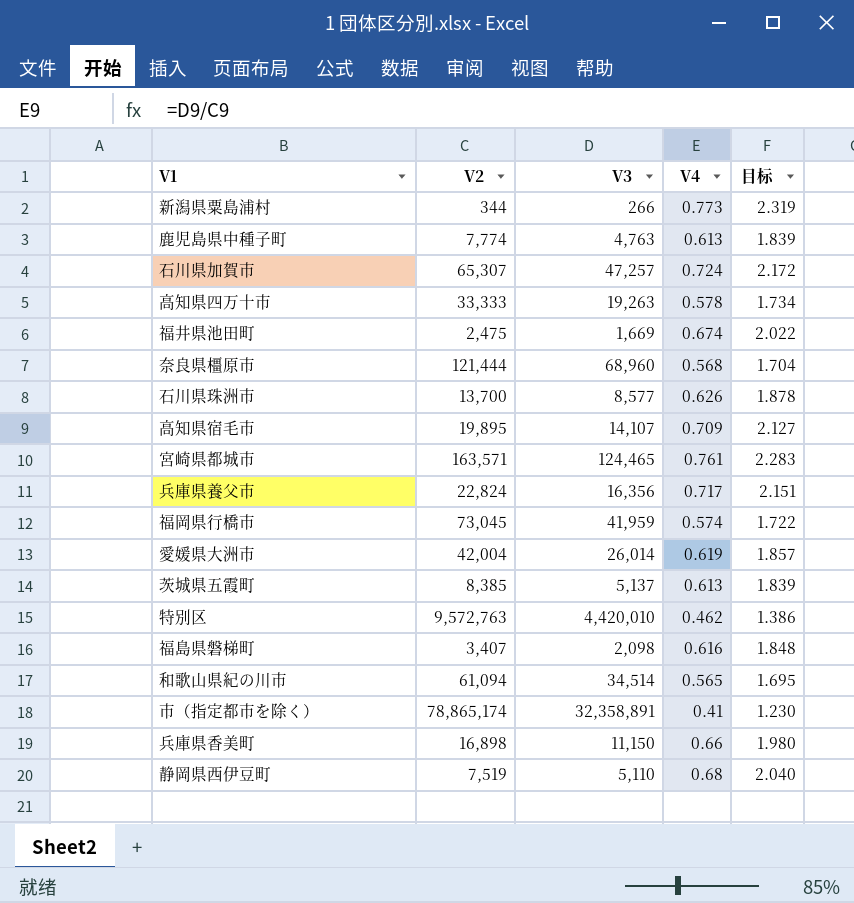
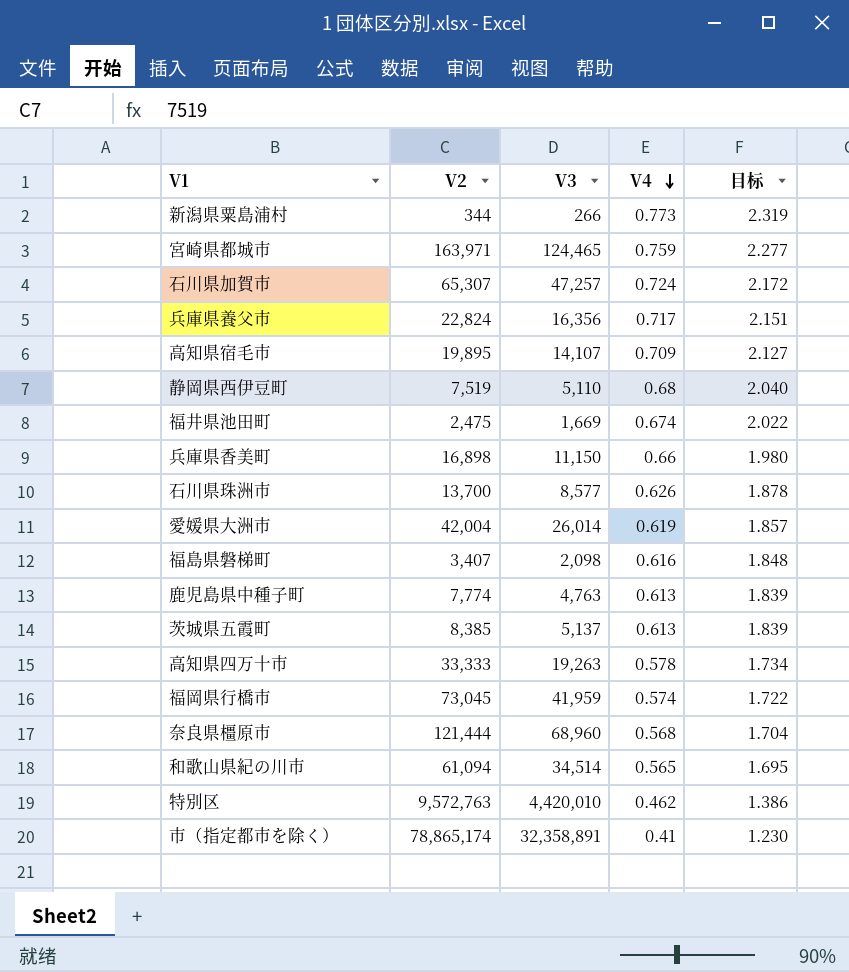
row order: none -> V4 descending
宮崎県都城市 | V2: 163,571 -> 163,971
宮崎県都城市 | V4: 0.761 -> 0.759
宮崎県都城市 | 目标: 2.283 -> 2.277

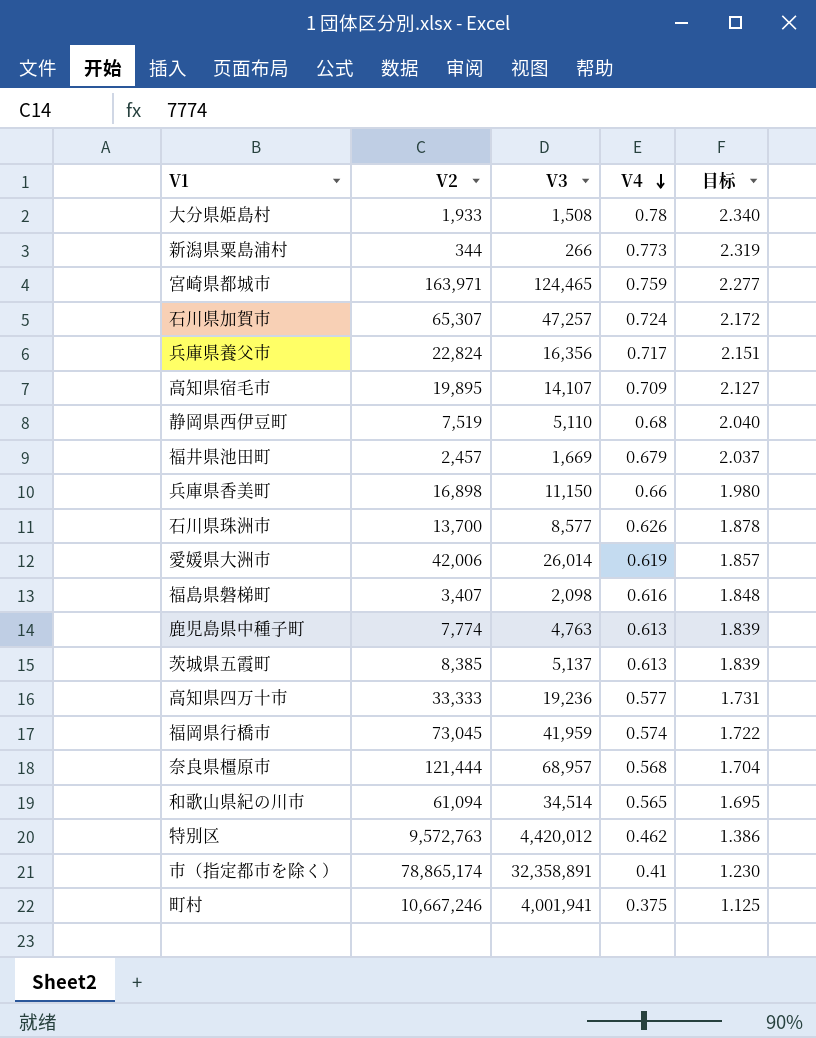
row 大分県姫島村: none -> 1,933 | 1,508 | 0.78 | 2.340
福井県池田町 | V2: 2,475 -> 2,457
福井県池田町 | V4: 0.674 -> 0.679
福井県池田町 | 目标: 2.022 -> 2.037
愛媛県大洲市 | V2: 42,004 -> 42,006
高知県四万十市 | V3: 19,263 -> 19,236
高知県四万十市 | V4: 0.578 -> 0.577
高知県四万十市 | 目标: 1.734 -> 1.731
奈良県橿原市 | V3: 68,960 -> 68,957
特別区 | V3: 4,420,010 -> 4,420,012
row 町村: none -> 10,667,246 | 4,001,941 | 0.375 | 1.125

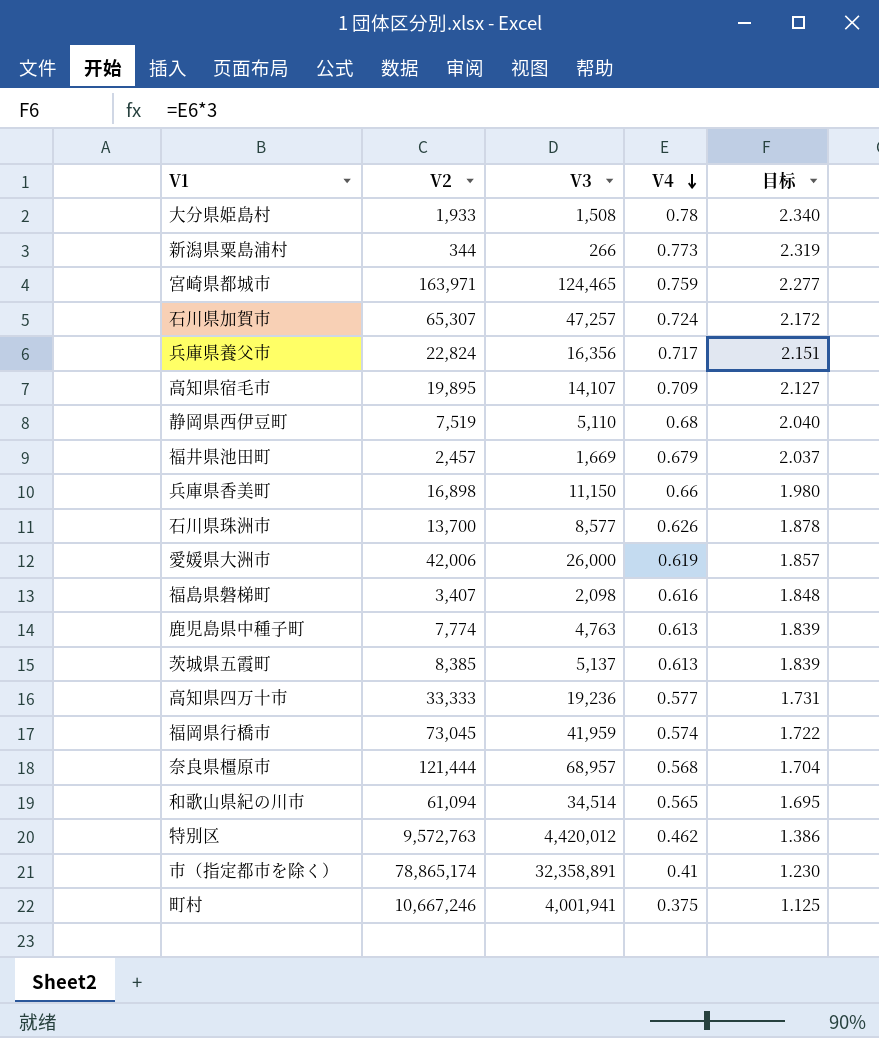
愛媛県大洲市 | V3: 26,014 -> 26,000

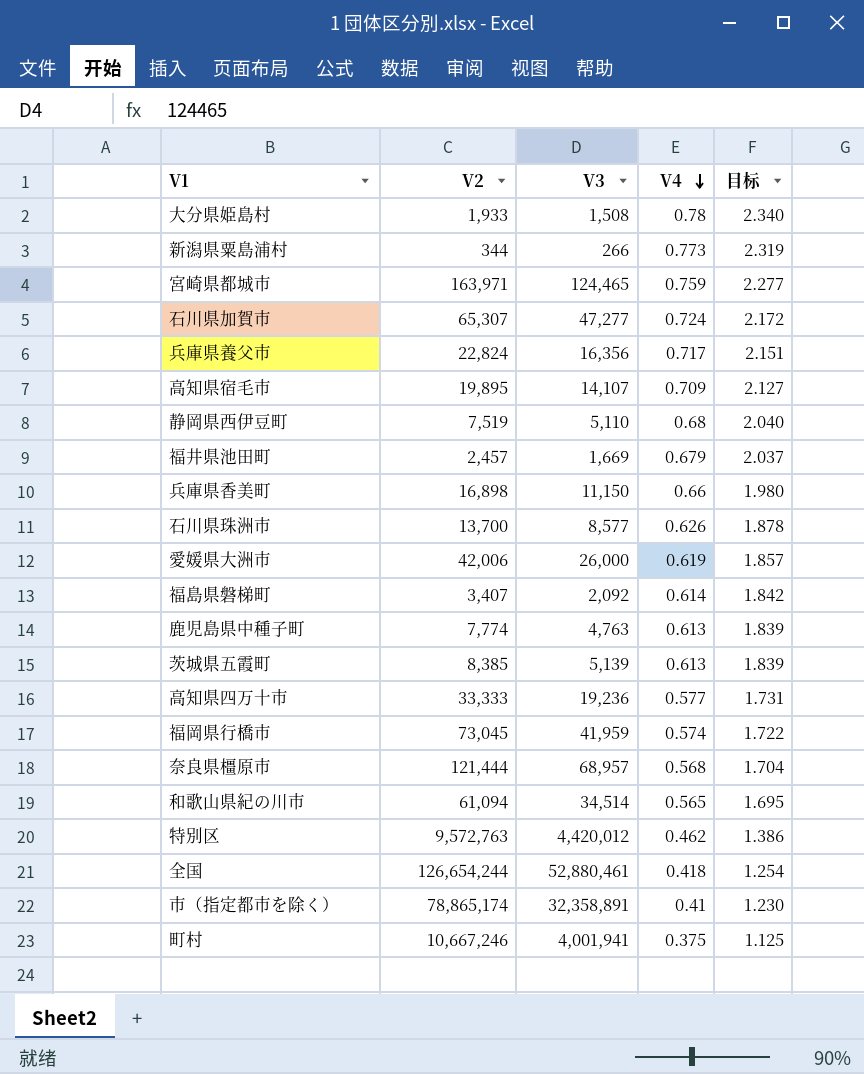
石川県加賀市 | V3: 47,257 -> 47,277
福島県磐梯町 | V3: 2,098 -> 2,092
福島県磐梯町 | V4: 0.616 -> 0.614
福島県磐梯町 | 目标: 1.848 -> 1.842
茨城県五霞町 | V3: 5,137 -> 5,139
row 全国: none -> 126,654,244 | 52,880,461 | 0.418 | 1.254

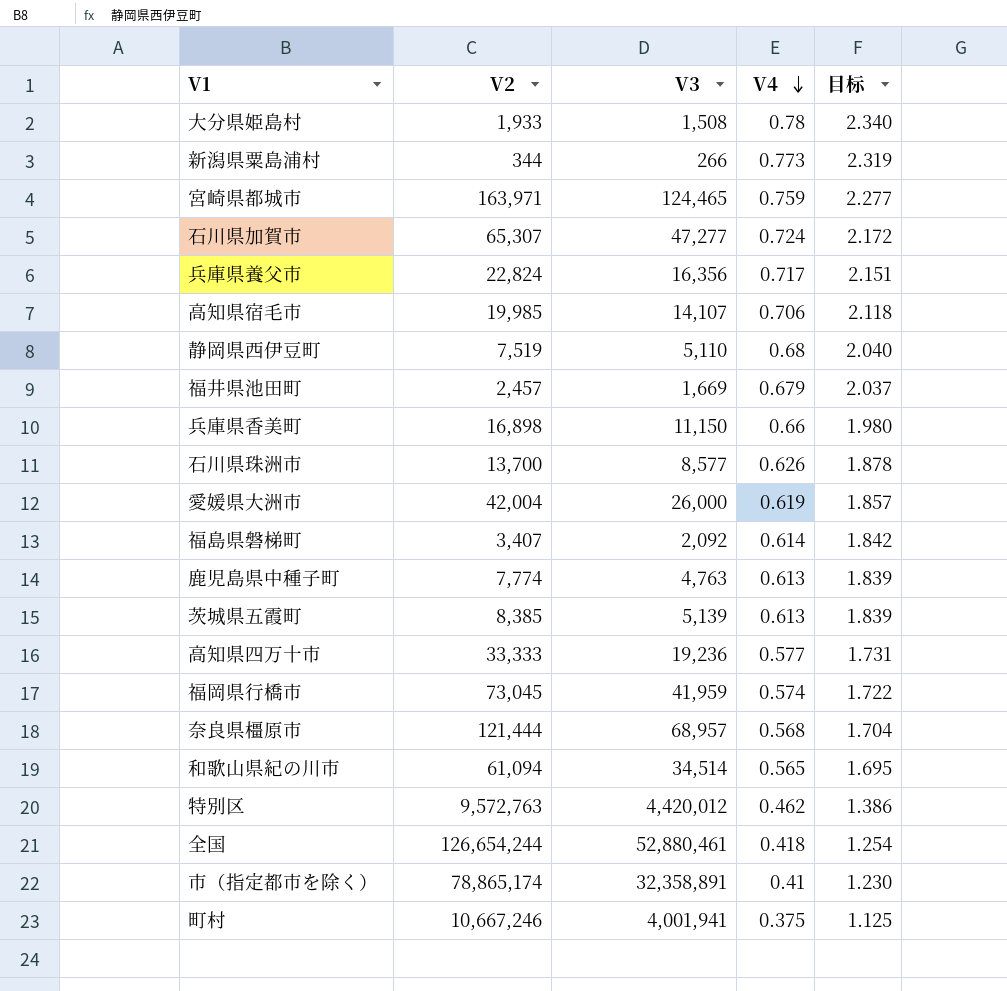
高知県宿毛市 | V2: 19,895 -> 19,985
高知県宿毛市 | V4: 0.709 -> 0.706
高知県宿毛市 | 目标: 2.127 -> 2.118
愛媛県大洲市 | V2: 42,006 -> 42,004

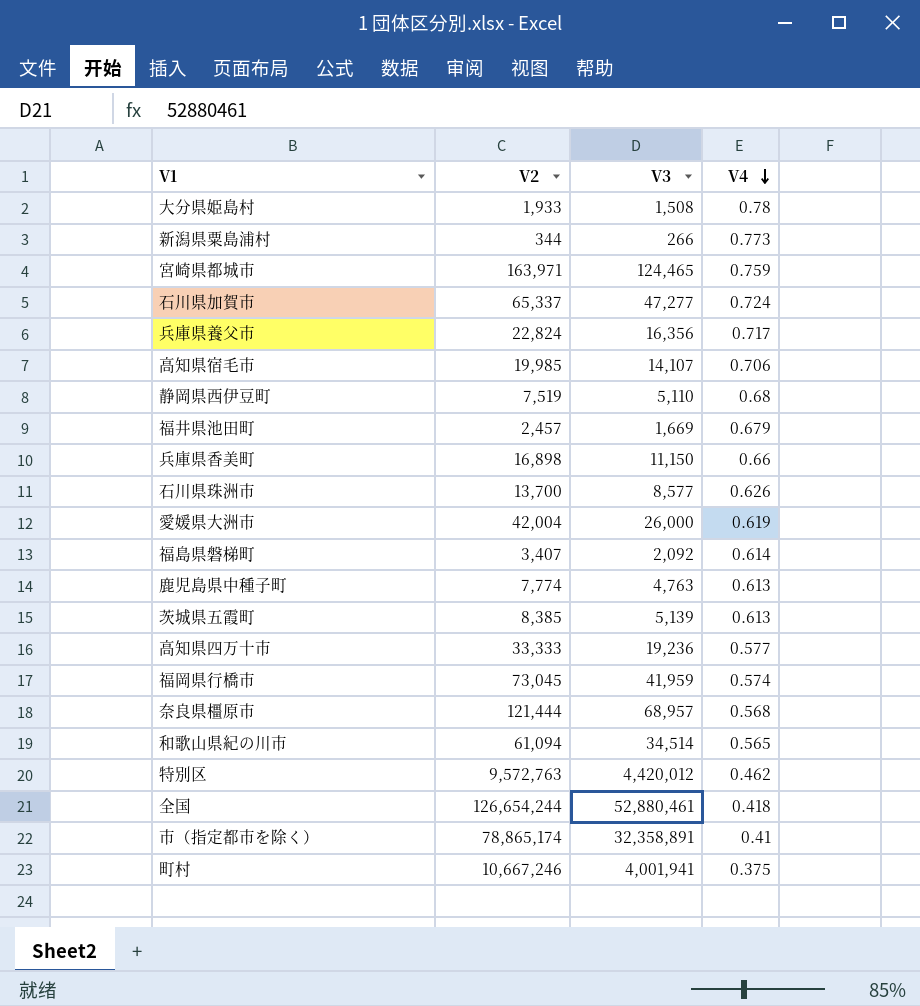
column 目标 | formula: [V4] * 3 -> none
石川県加賀市 | V2: 65,307 -> 65,337

